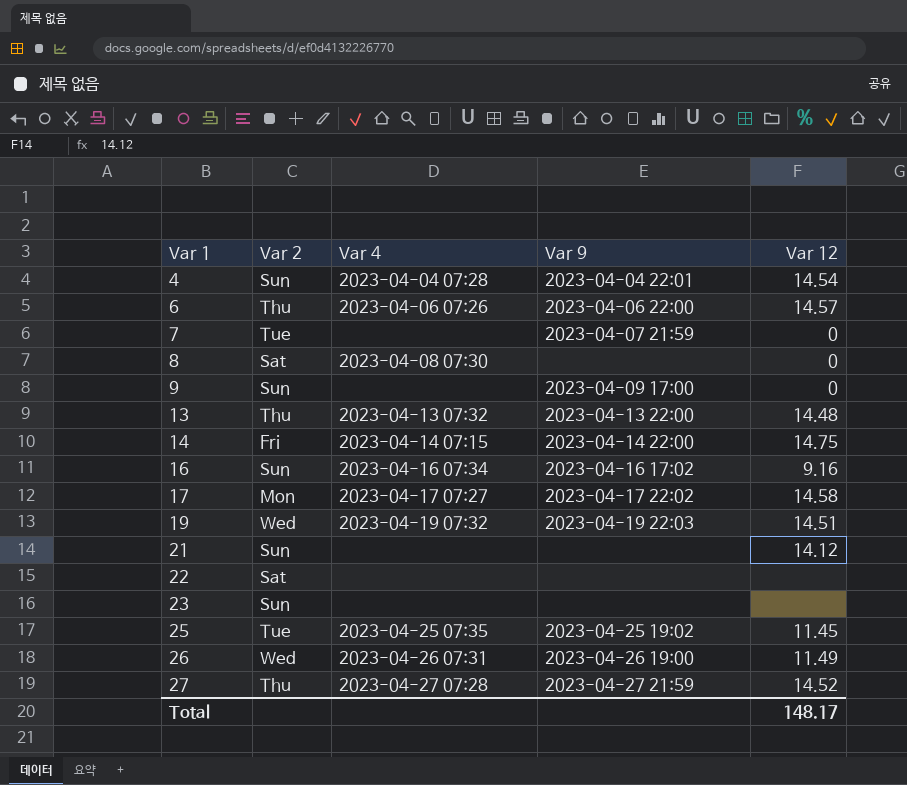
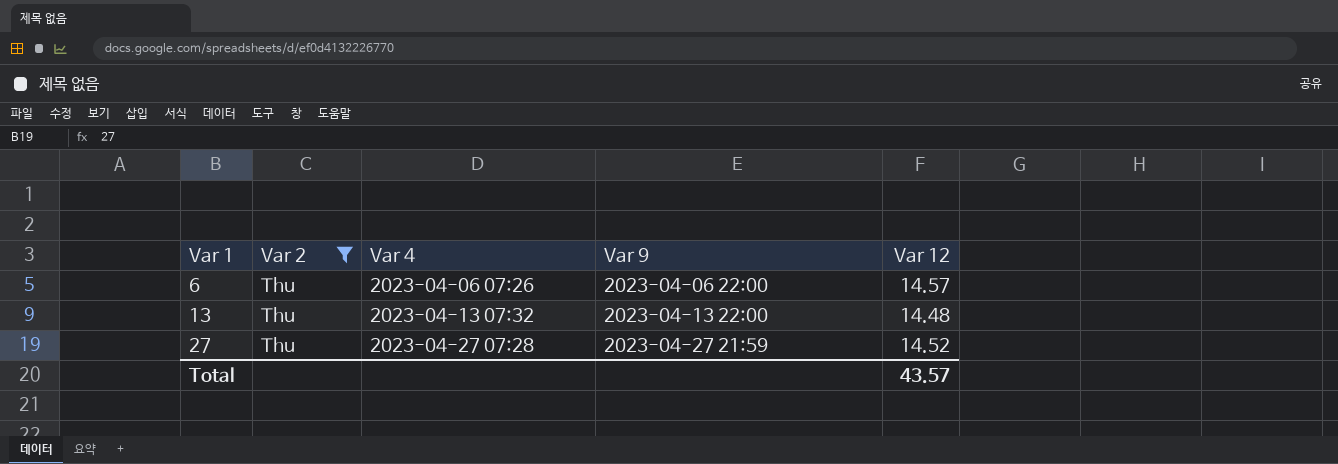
filter: none -> Var 2 = Thu
Total | Var 12: 148.17 -> 43.57

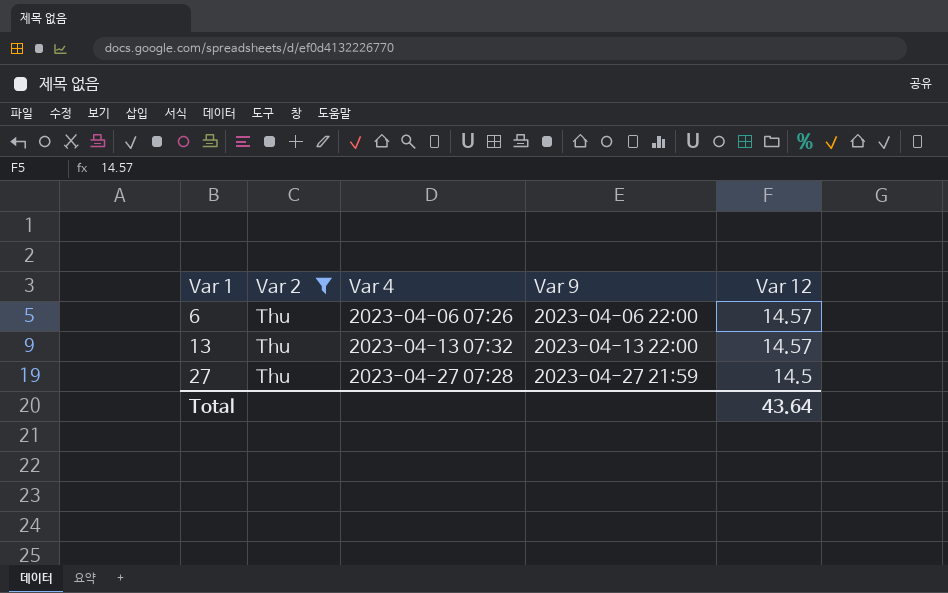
13 | Var 12: 14.48 -> 14.57
27 | Var 12: 14.52 -> 14.5
Total | Var 12: 43.57 -> 43.64

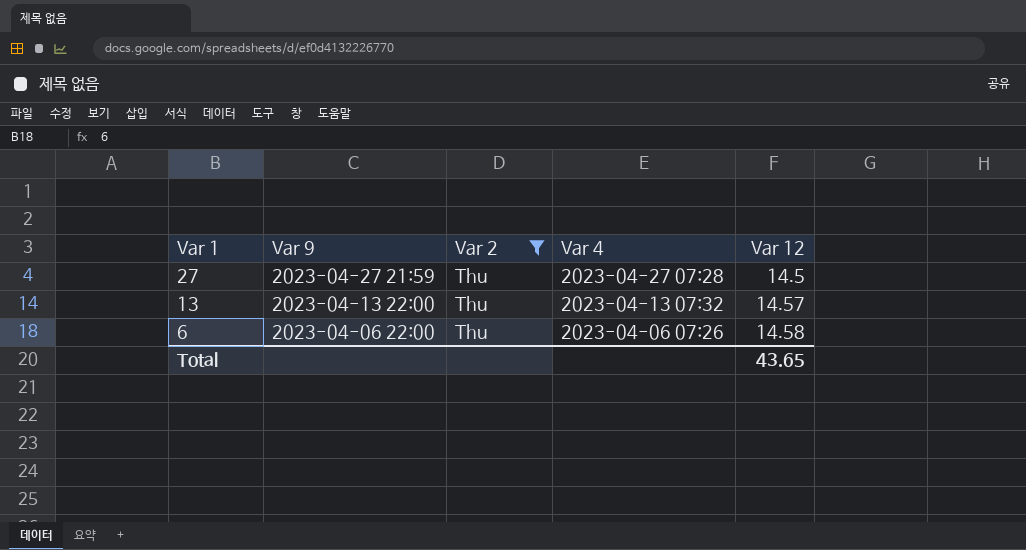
row order: Var 1 ascending -> Var 1 descending
column Var 9 | position: 4 -> 2
6 | Var 12: 14.57 -> 14.58
Total | Var 12: 43.64 -> 43.65

